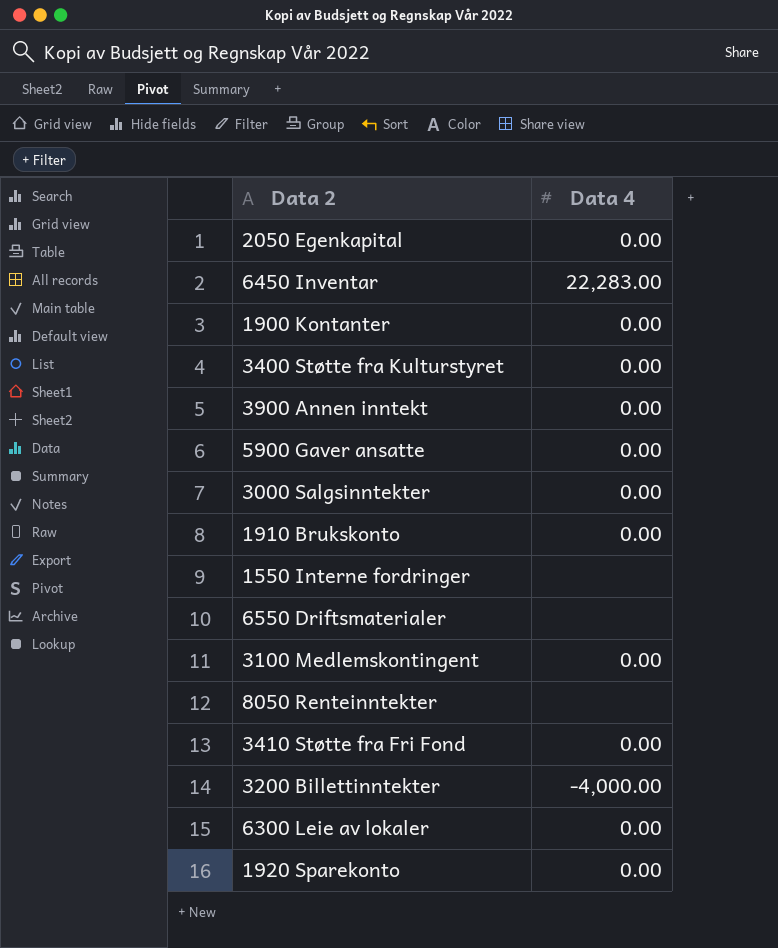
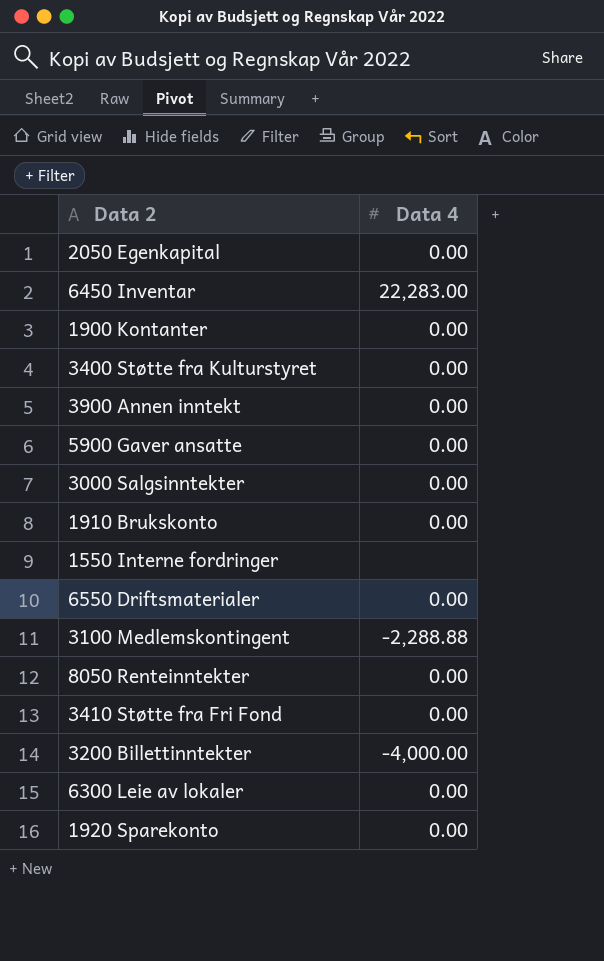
6550 Driftsmaterialer | Data 4: none -> 0.00
3100 Medlemskontingent | Data 4: 0.00 -> -2,288.88
8050 Renteinntekter | Data 4: none -> 0.00

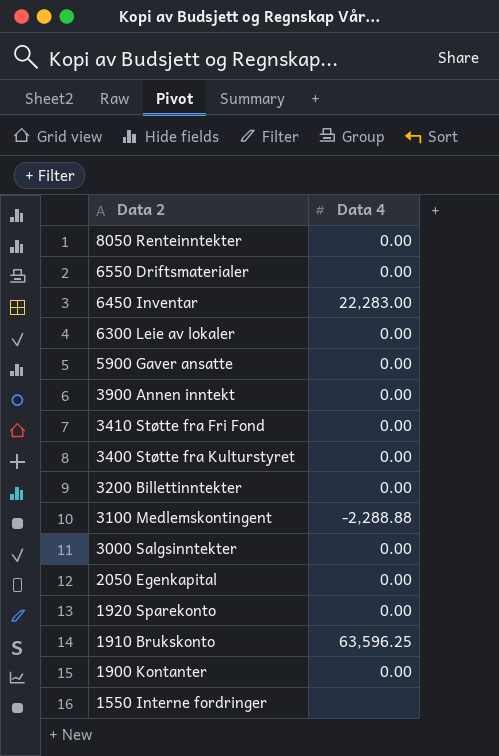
row order: none -> Data 2 descending
3200 Billettinntekter | Data 4: -4,000.00 -> 0.00
1910 Brukskonto | Data 4: 0.00 -> 63,596.25

